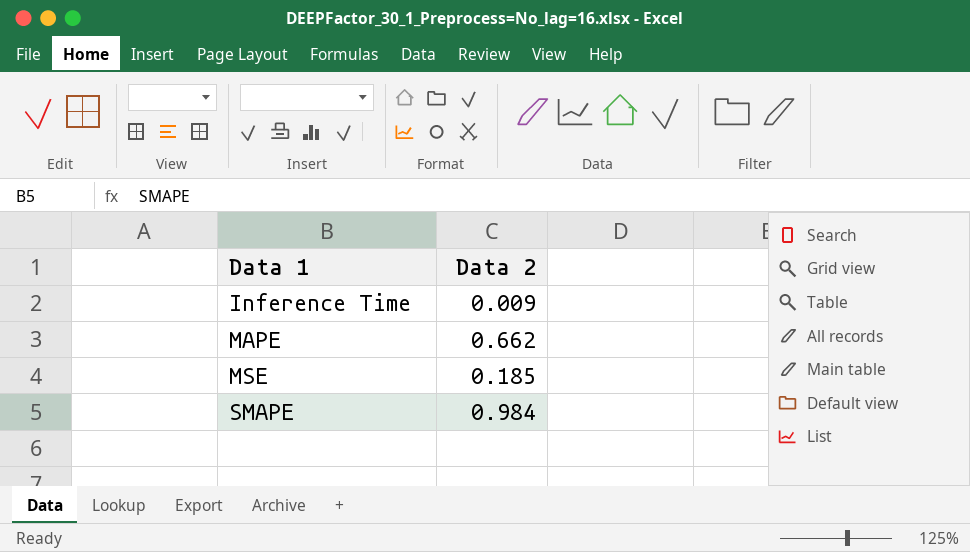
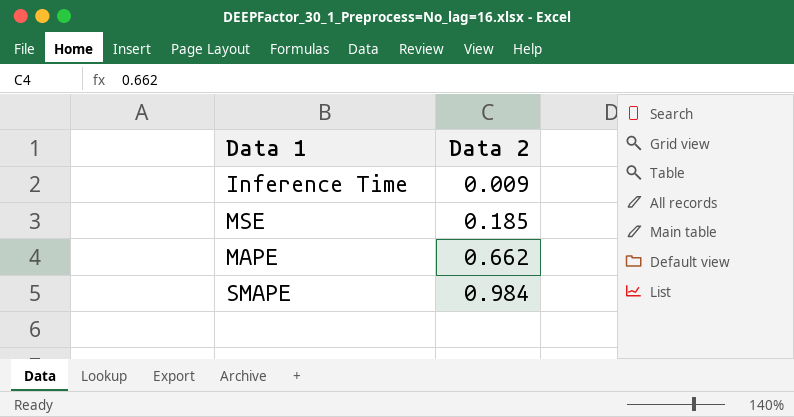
row order: Data 1 ascending -> Data 2 ascending

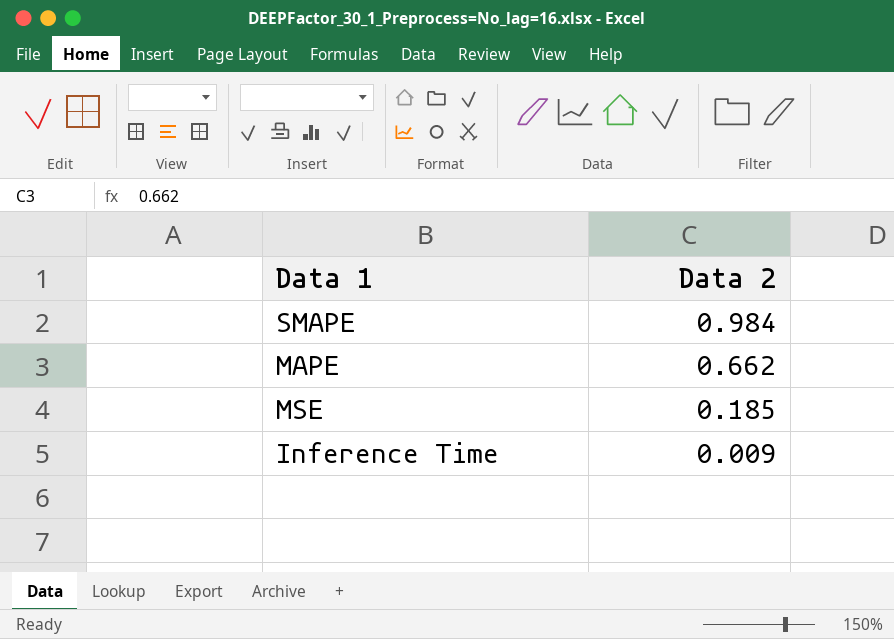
row order: Data 2 ascending -> Data 2 descending

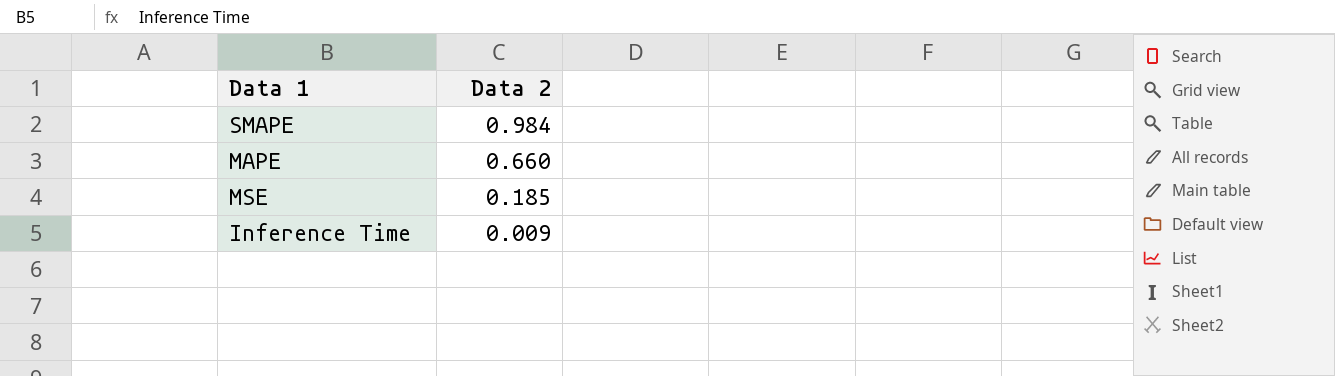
MAPE | Data 2: 0.662 -> 0.660

